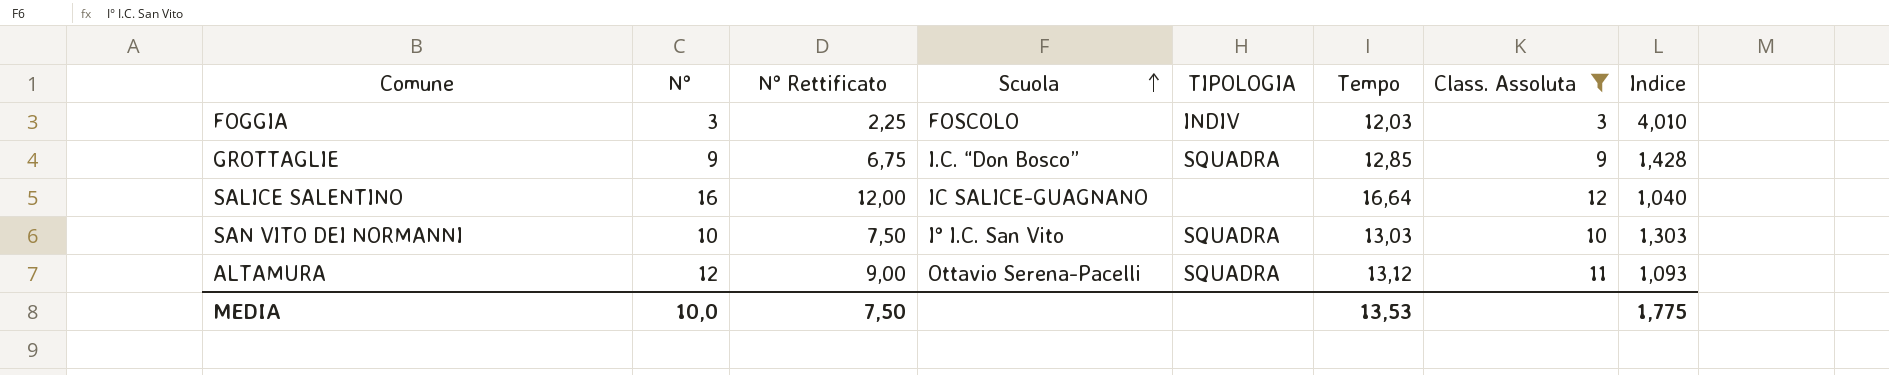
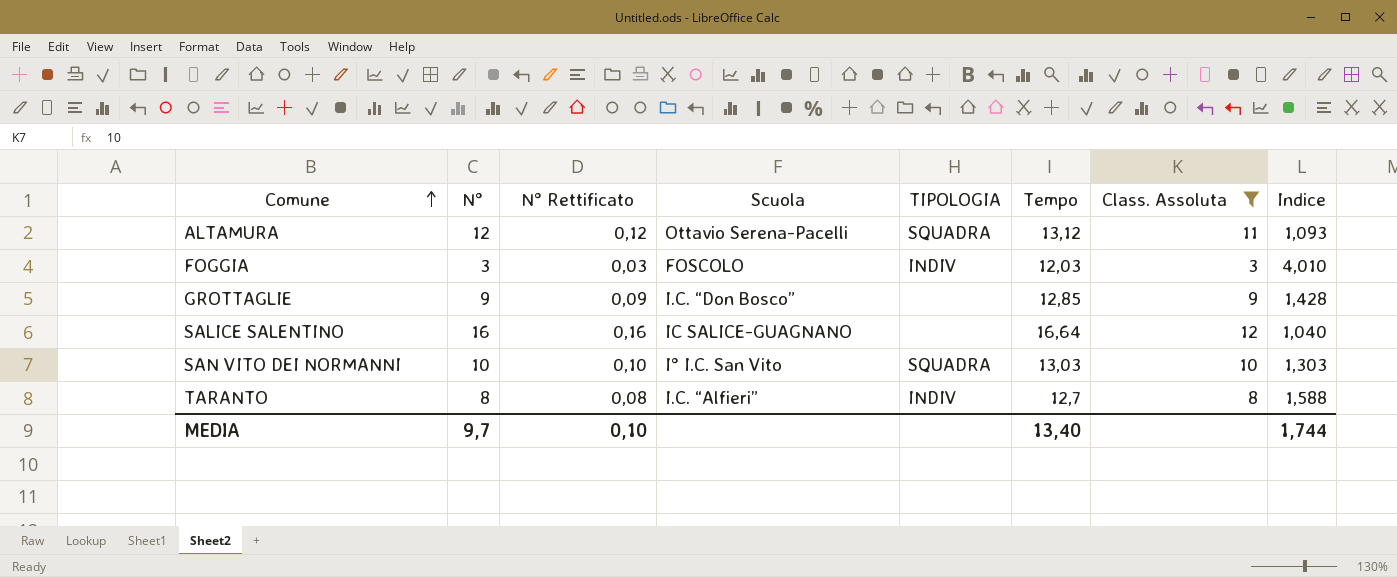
row order: Scuola ascending -> Comune ascending
column N° Rettificato | formula: [N°] * 0,75 -> [N°] * 0,01
GROTTAGLIE | TIPOLOGIA: SQUADRA -> none
row TARANTO: none -> 8 | 0,08 | I.C. “Alfieri” | INDIV | 12,7 | 8 | 1,588
MEDIA | N°: 10,0 -> 9,7
MEDIA | N° Rettificato: 7,50 -> 0,10
MEDIA | Tempo: 13,53 -> 13,40
MEDIA | Indice: 1,775 -> 1,744

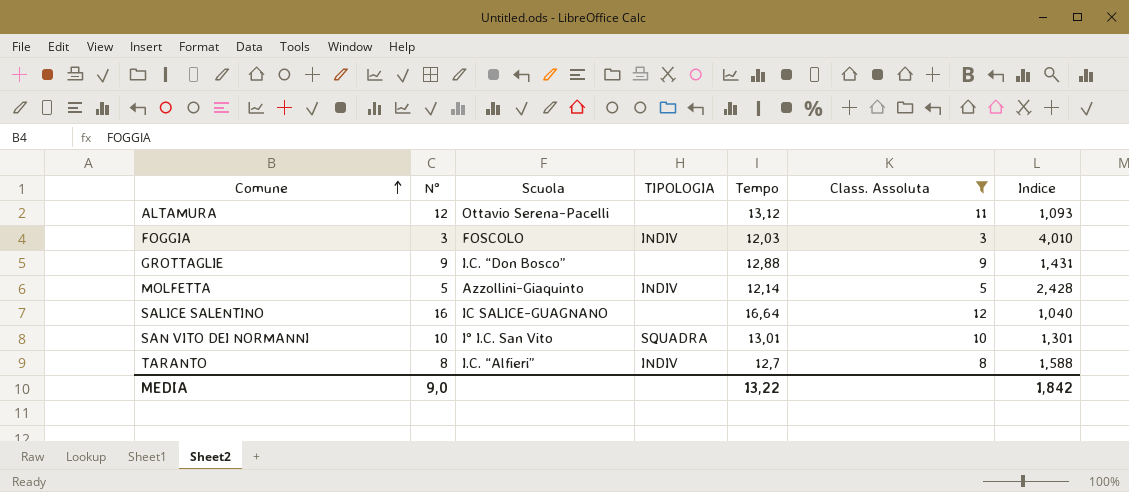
column N° Rettificato | formula: [N°] * 0,01 -> none
ALTAMURA | TIPOLOGIA: SQUADRA -> none
GROTTAGLIE | Tempo: 12,85 -> 12,88
GROTTAGLIE | Indice: 1,428 -> 1,431
row MOLFETTA: none -> 5 | Azzollini-Giaquinto | INDIV | 12,14 | 5 | 2,428
SAN VITO DEI NORMANNI | Tempo: 13,03 -> 13,01
SAN VITO DEI NORMANNI | Indice: 1,303 -> 1,301
MEDIA | N°: 9,7 -> 9,0
MEDIA | Tempo: 13,40 -> 13,22
MEDIA | Indice: 1,744 -> 1,842

